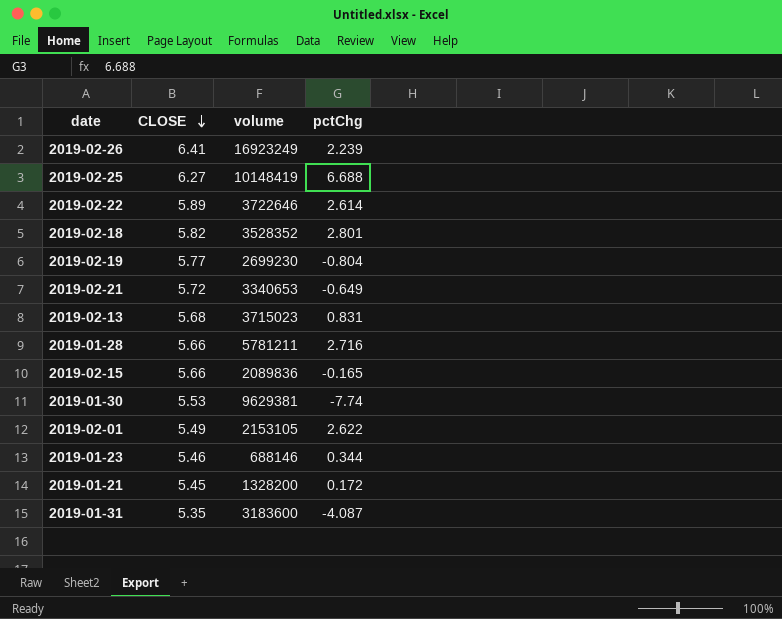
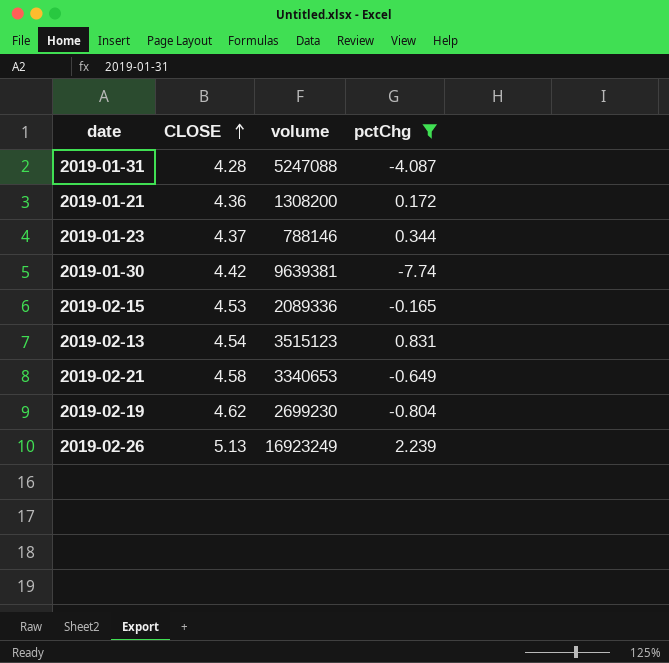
filter: none -> pctChg <= 2.239
row order: CLOSE descending -> CLOSE ascending
2019-01-31 | CLOSE: 5.35 -> 4.28
2019-01-31 | volume: 3183600 -> 5247088
2019-01-21 | CLOSE: 5.45 -> 4.36
2019-01-21 | volume: 1328200 -> 1308200
2019-01-23 | CLOSE: 5.46 -> 4.37
2019-01-23 | volume: 688146 -> 788146
2019-01-30 | CLOSE: 5.53 -> 4.42
2019-01-30 | volume: 9629381 -> 9639381
2019-02-15 | CLOSE: 5.66 -> 4.53
2019-02-15 | volume: 2089836 -> 2089336
2019-02-13 | CLOSE: 5.68 -> 4.54
2019-02-13 | volume: 3715023 -> 3515123
2019-02-21 | CLOSE: 5.72 -> 4.58
2019-02-19 | CLOSE: 5.77 -> 4.62
2019-02-26 | CLOSE: 6.41 -> 5.13

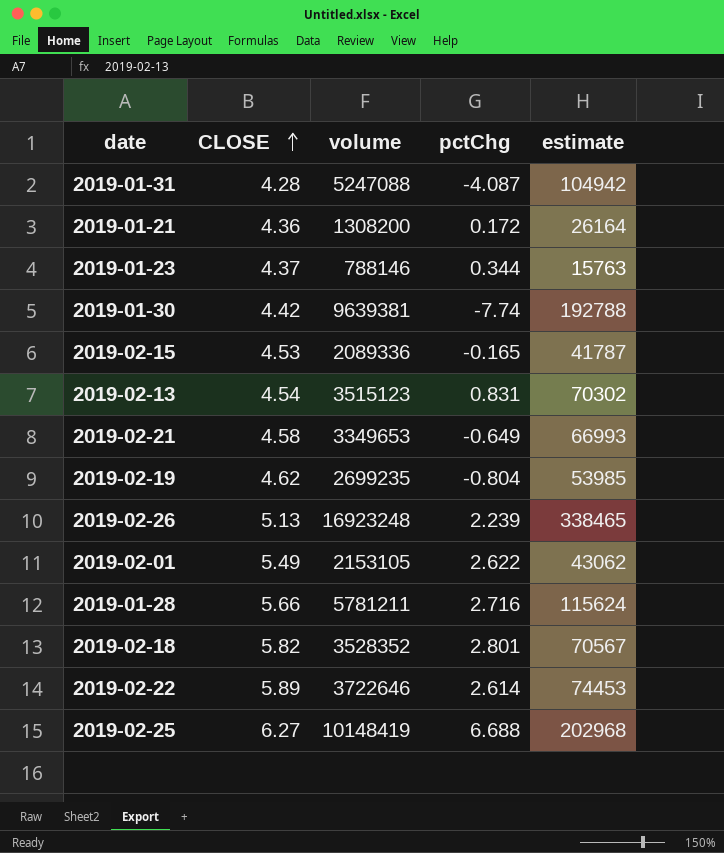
filter: pctChg <= 2.239 -> none
column estimate | formula: none -> [volume] * 0.02
2019-02-21 | volume: 3340653 -> 3349653
2019-02-19 | volume: 2699230 -> 2699235
2019-02-26 | volume: 16923249 -> 16923248

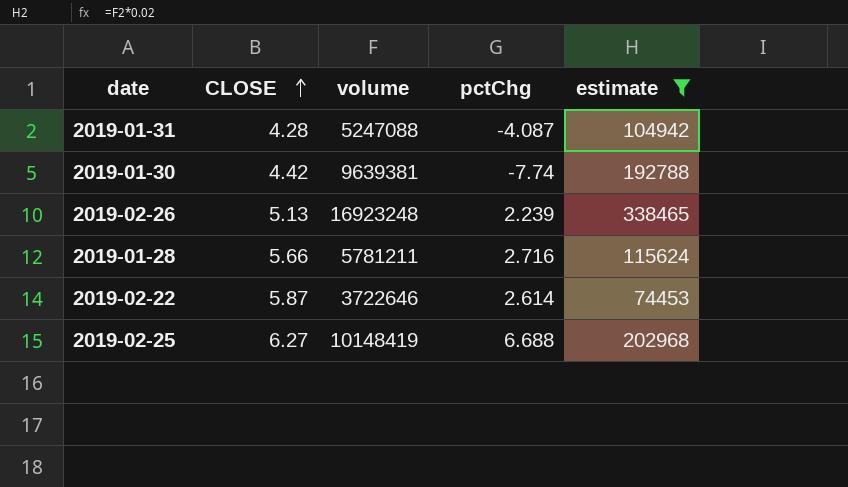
filter: none -> estimate >= 74453
2019-02-22 | CLOSE: 5.89 -> 5.87

